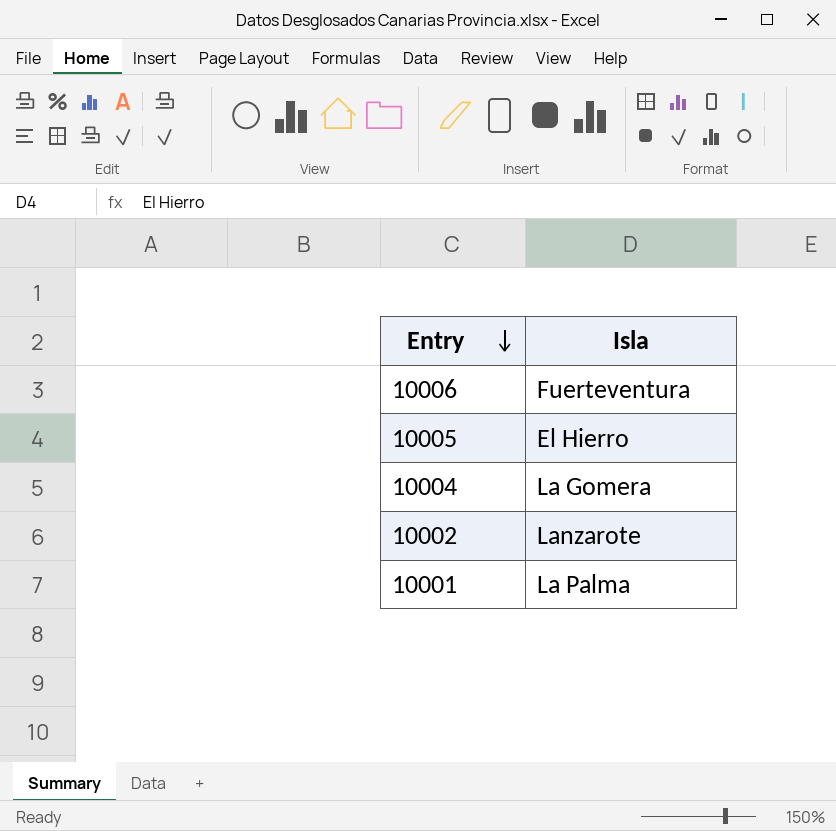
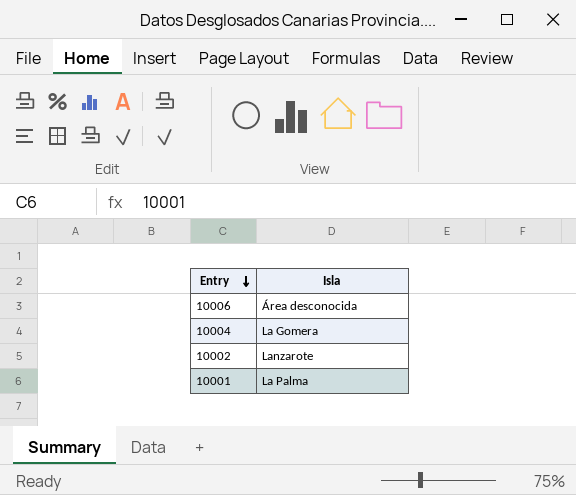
row 10005: El Hierro -> none
10006 | Isla: Fuerteventura -> Área desconocida

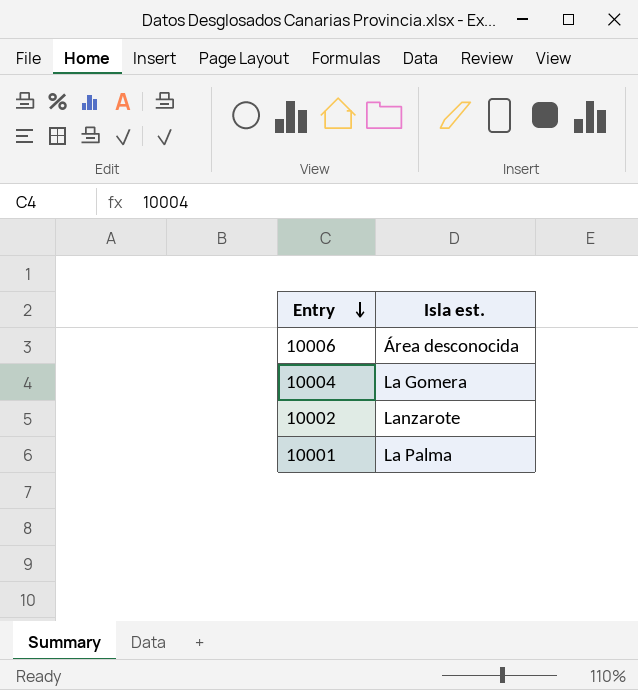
column name: Isla -> Isla est.

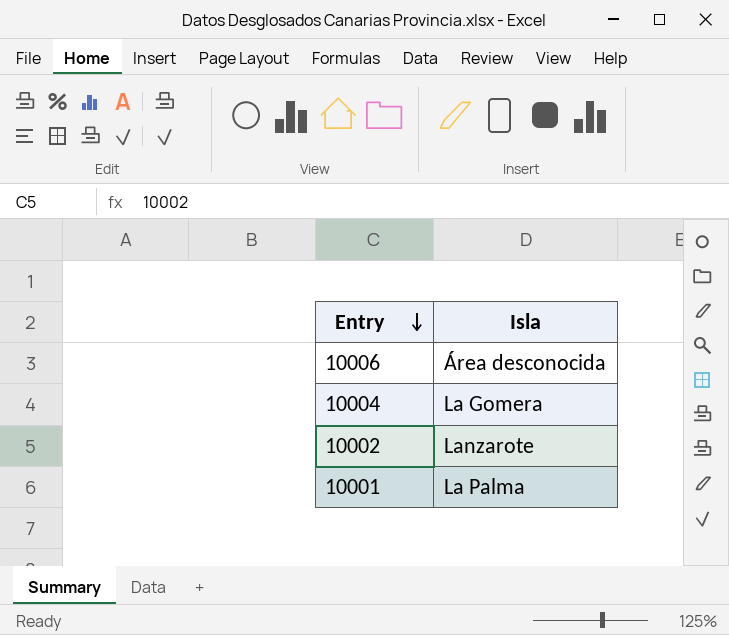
column name: Isla est. -> Isla

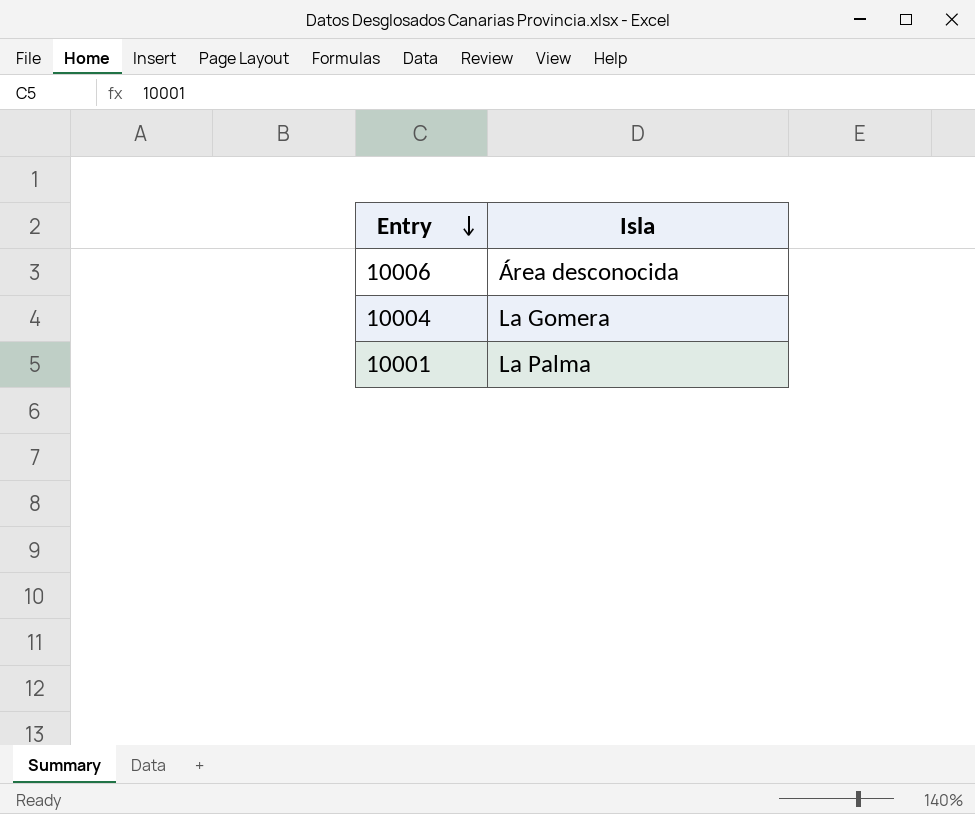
row 10002: Lanzarote -> none

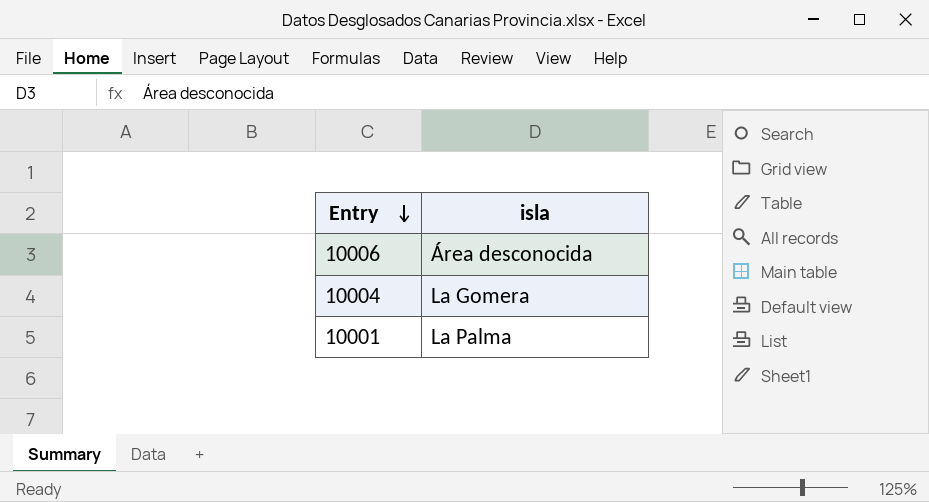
column name: Isla -> isla

